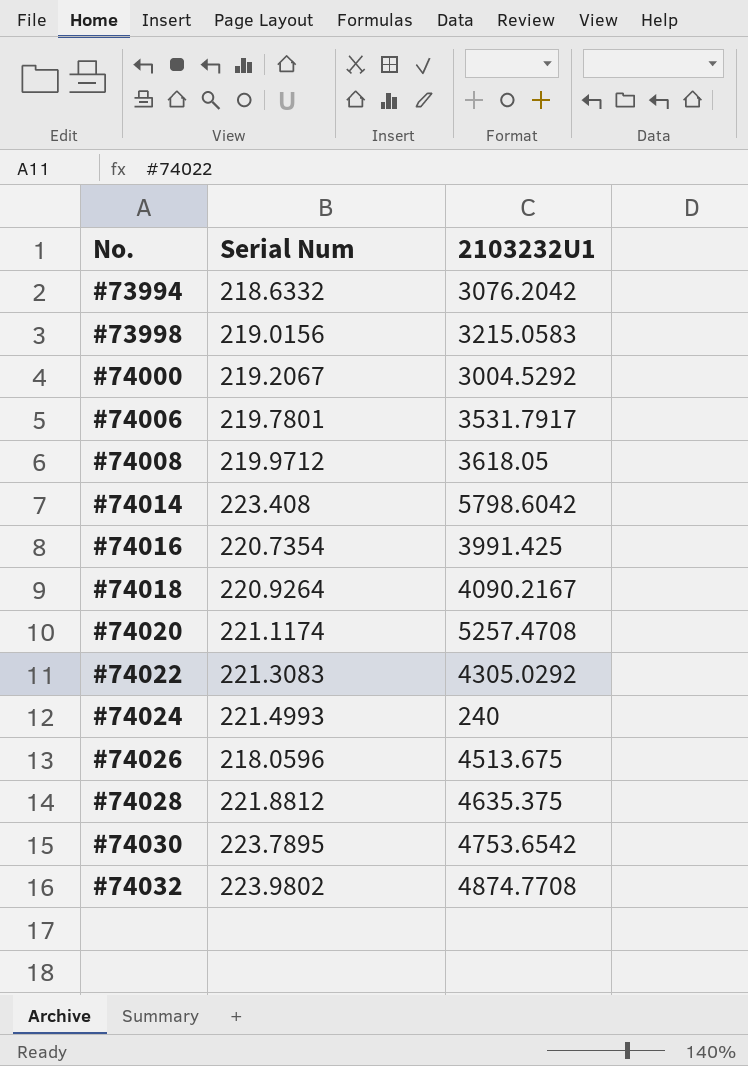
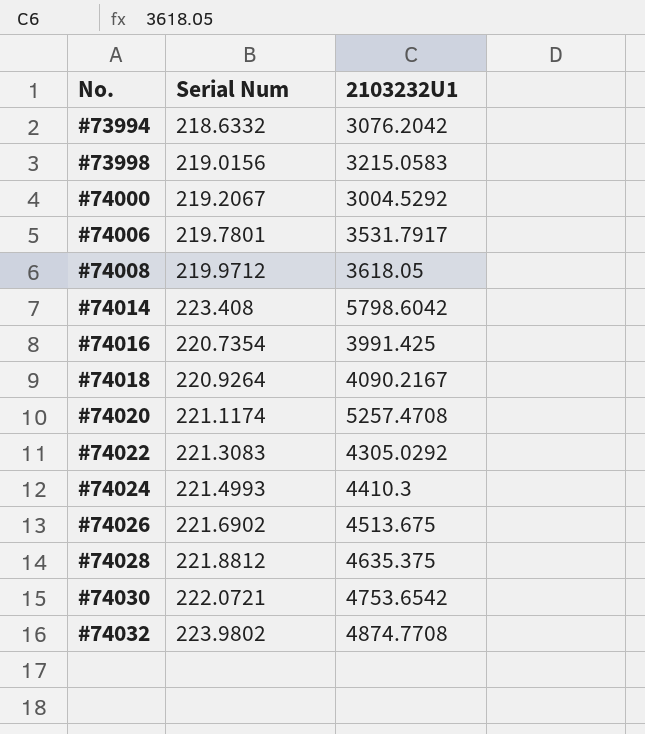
#74024 | 2103232U1: 240 -> 4410.3
#74026 | Serial Num: 218.0596 -> 221.6902
#74030 | Serial Num: 223.7895 -> 222.0721

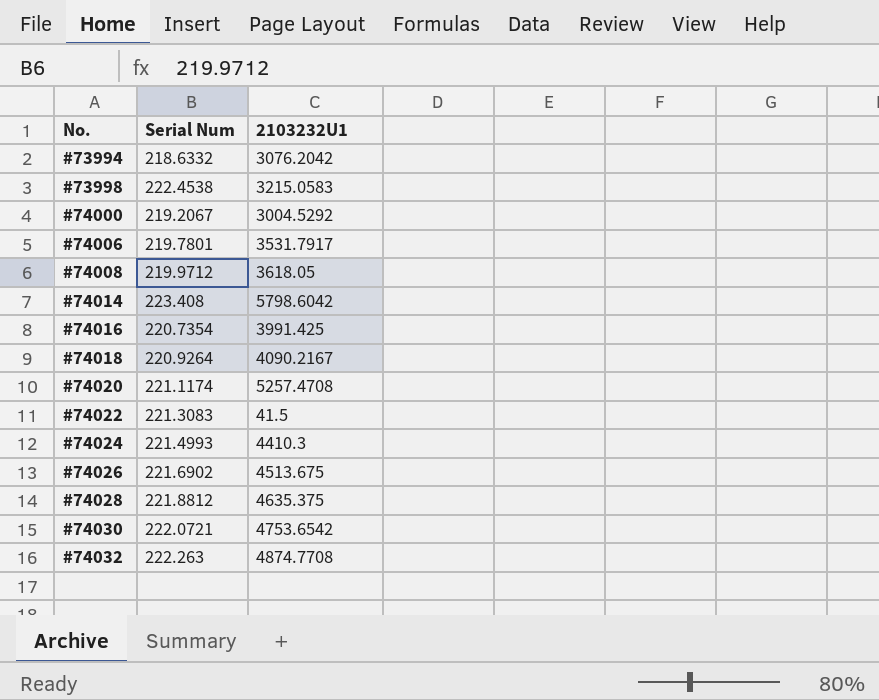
#73998 | Serial Num: 219.0156 -> 222.4538
#74022 | 2103232U1: 4305.0292 -> 41.5
#74032 | Serial Num: 223.9802 -> 222.263

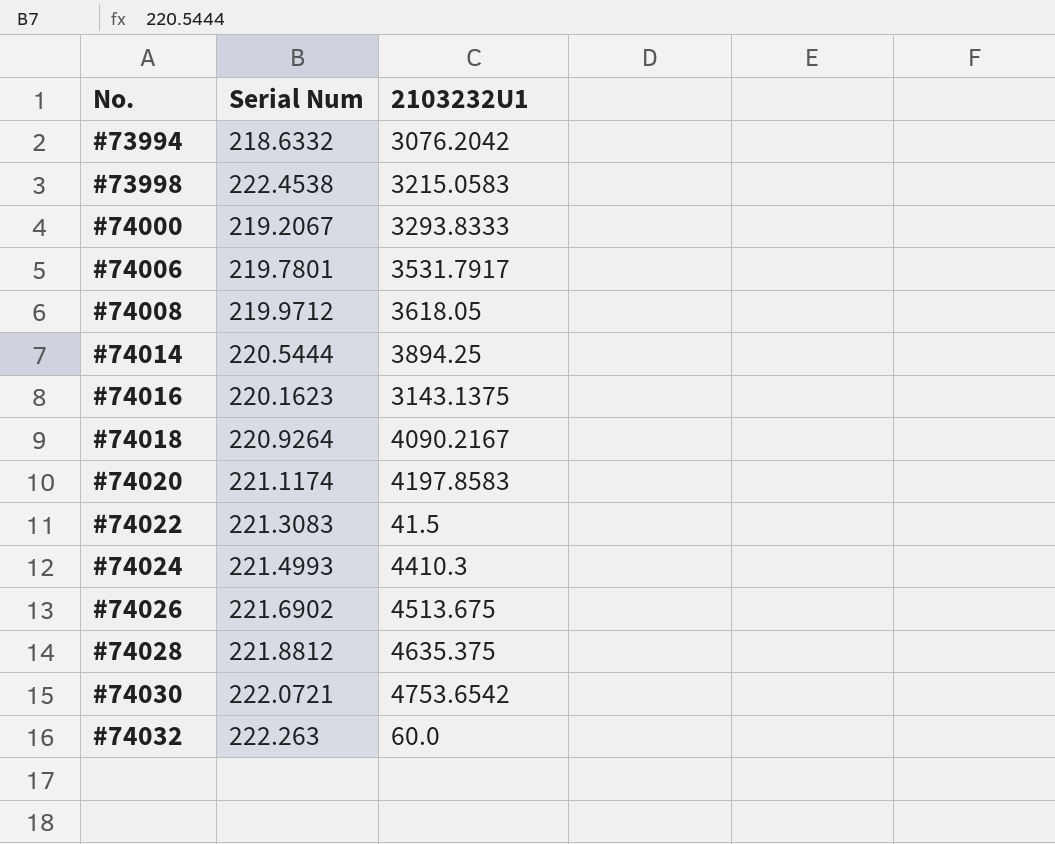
#74000 | 2103232U1: 3004.5292 -> 3293.8333
#74014 | Serial Num: 223.408 -> 220.5444
#74014 | 2103232U1: 5798.6042 -> 3894.25
#74016 | Serial Num: 220.7354 -> 220.1623
#74016 | 2103232U1: 3991.425 -> 3143.1375
#74020 | 2103232U1: 5257.4708 -> 4197.8583
#74032 | 2103232U1: 4874.7708 -> 60.0

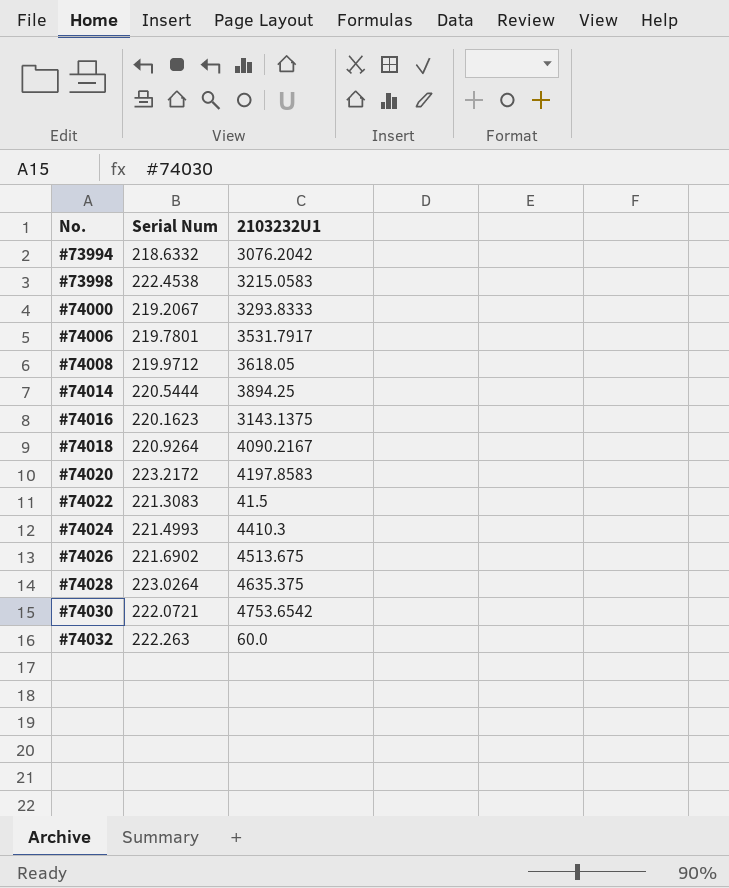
#74020 | Serial Num: 221.1174 -> 223.2172
#74028 | Serial Num: 221.8812 -> 223.0264

